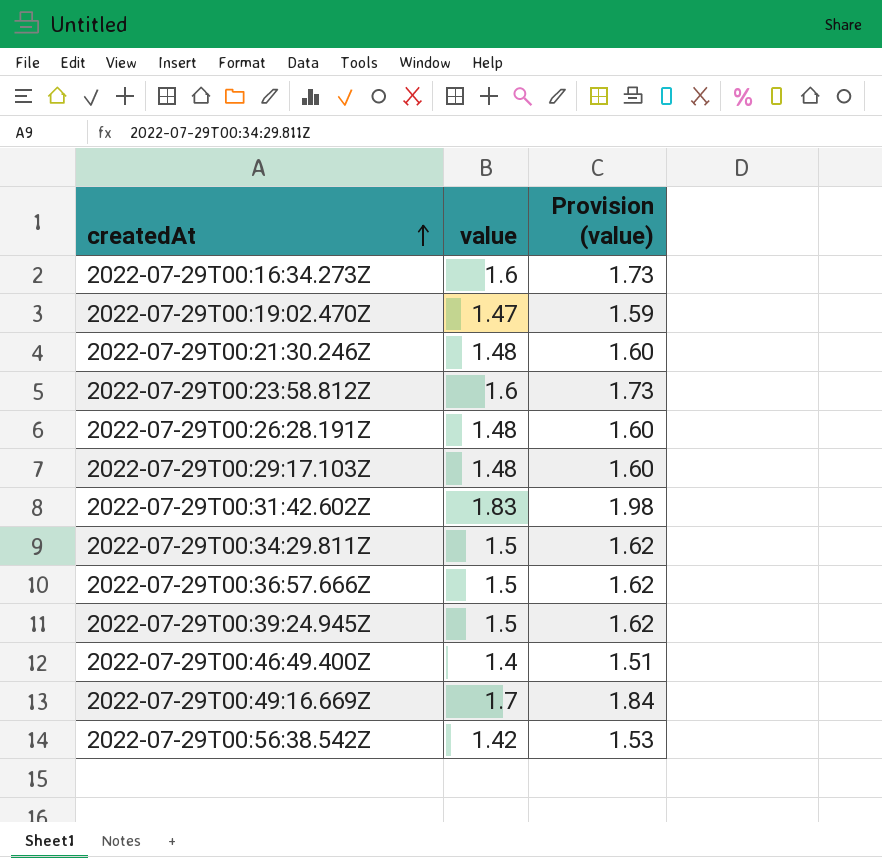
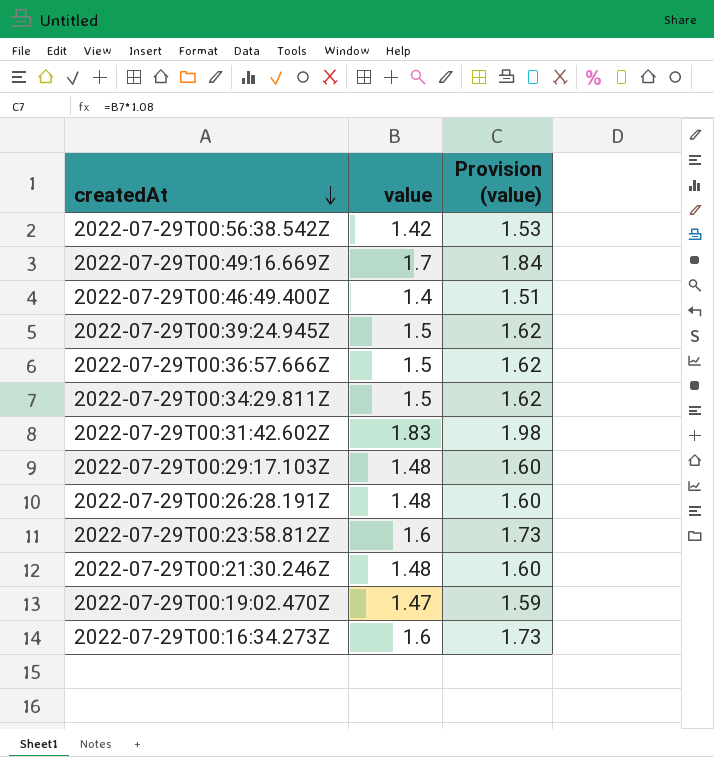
row order: createdAt ascending -> createdAt descending

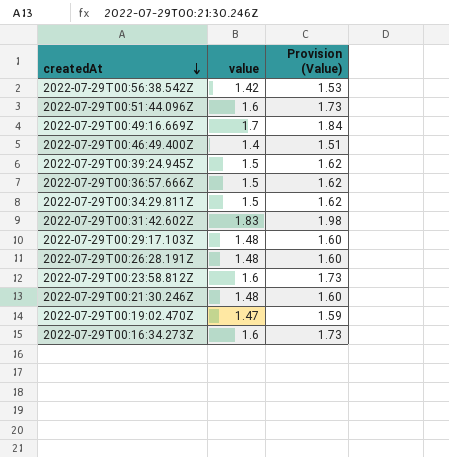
column name: Provision (value) -> Provision (Value)
row 2022-07-29T00:51:44.096Z: none -> 1.6 | 1.73

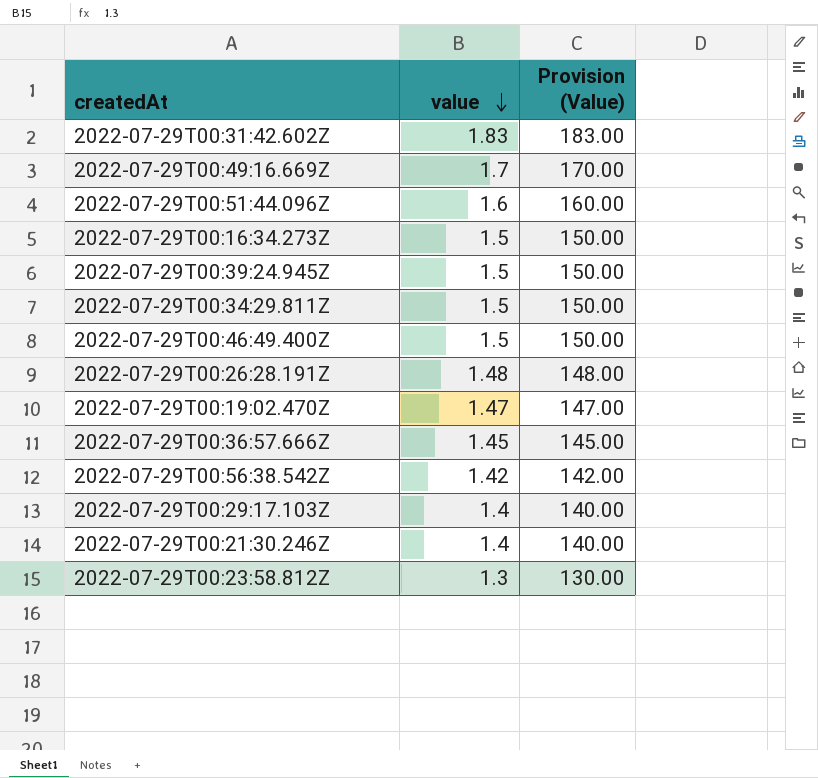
row order: createdAt descending -> value descending
column Provision (Value) | formula: [value] * 1.08 -> [value] * 100
2022-07-29T00:16:34.273Z | value: 1.6 -> 1.5
2022-07-29T00:46:49.400Z | value: 1.4 -> 1.5
2022-07-29T00:36:57.666Z | value: 1.5 -> 1.45
2022-07-29T00:29:17.103Z | value: 1.48 -> 1.4
2022-07-29T00:21:30.246Z | value: 1.48 -> 1.4
2022-07-29T00:23:58.812Z | value: 1.6 -> 1.3

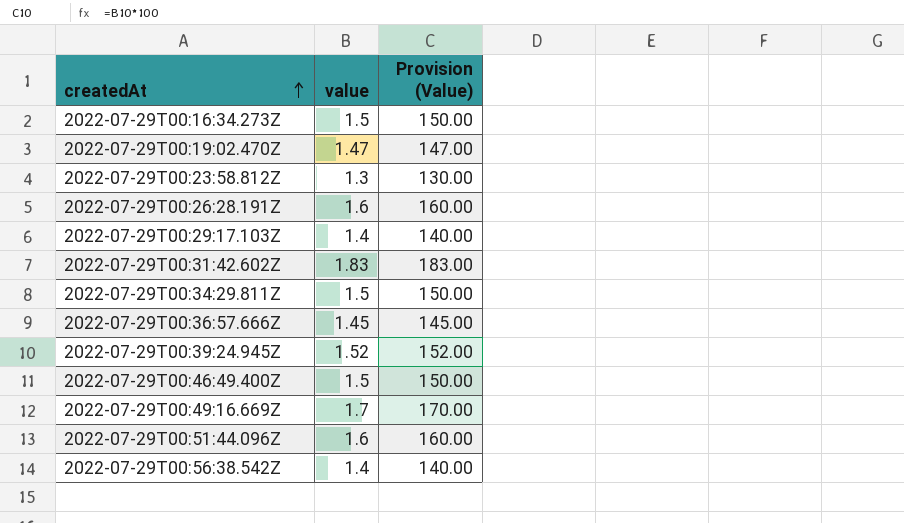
row order: value descending -> createdAt ascending
row 2022-07-29T00:21:30.246Z: 1.4 | 140.00 -> none
2022-07-29T00:26:28.191Z | value: 1.48 -> 1.6
2022-07-29T00:26:28.191Z | Provision (Value): 148.00 -> 160.00
2022-07-29T00:39:24.945Z | value: 1.5 -> 1.52
2022-07-29T00:39:24.945Z | Provision (Value): 150.00 -> 152.00
2022-07-29T00:56:38.542Z | value: 1.42 -> 1.4
2022-07-29T00:56:38.542Z | Provision (Value): 142.00 -> 140.00

